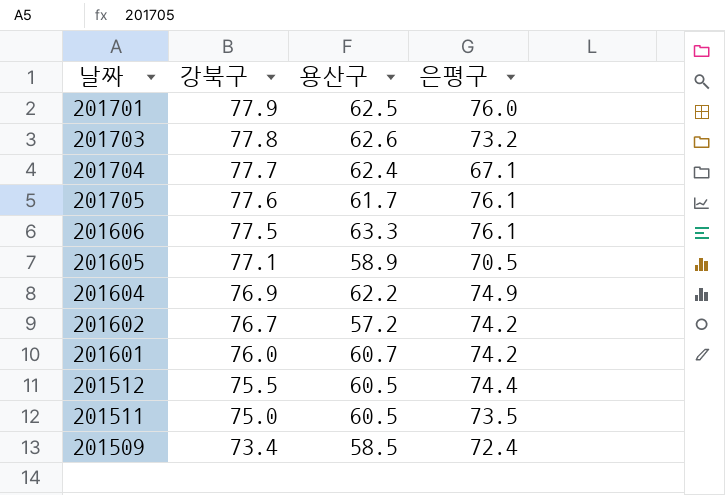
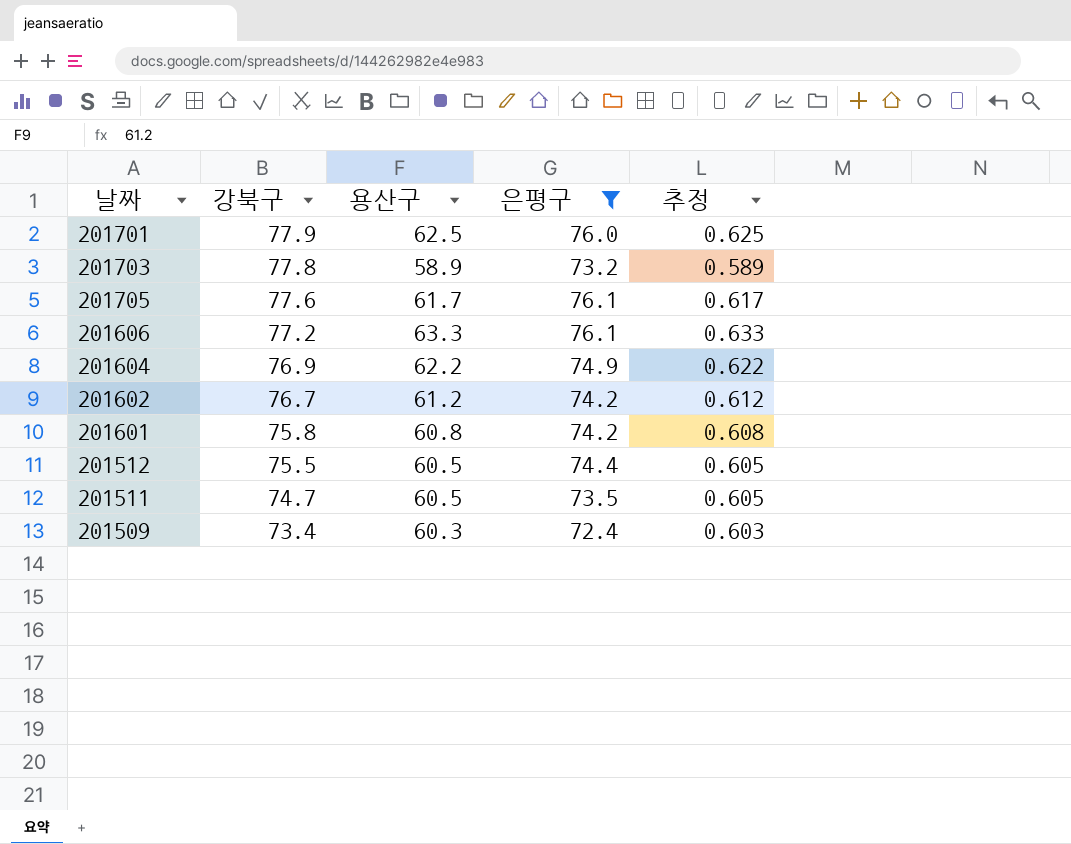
filter: none -> 은평구 >= 72.4
column 추정 | formula: none -> [용산구] * 0.01
201703 | 용산구: 62.6 -> 58.9
201606 | 강북구: 77.5 -> 77.2
201602 | 용산구: 57.2 -> 61.2
201601 | 강북구: 76.0 -> 75.8
201601 | 용산구: 60.7 -> 60.8
201511 | 강북구: 75.0 -> 74.7
201509 | 용산구: 58.5 -> 60.3

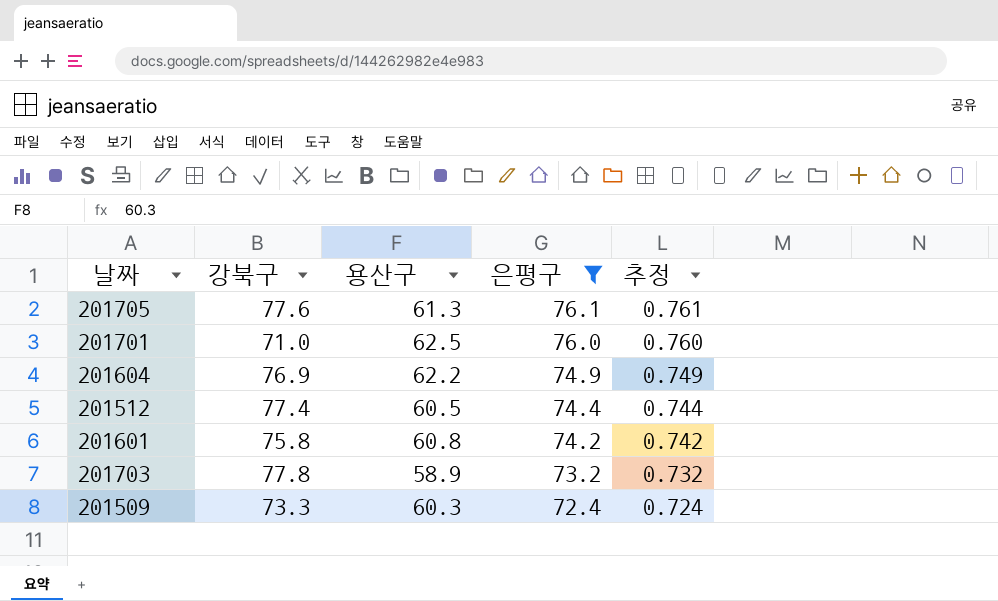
row order: 강북구 descending -> 은평구 descending
column 추정 | formula: [용산구] * 0.01 -> [은평구] * 0.01
row 201606: 77.2 | 63.3 | 76.1 | 0.633 -> none
row 201602: 76.7 | 61.2 | 74.2 | 0.612 -> none
row 201511: 74.7 | 60.5 | 73.5 | 0.605 -> none
201705 | 용산구: 61.7 -> 61.3
201701 | 강북구: 77.9 -> 71.0
201512 | 강북구: 75.5 -> 77.4
201509 | 강북구: 73.4 -> 73.3

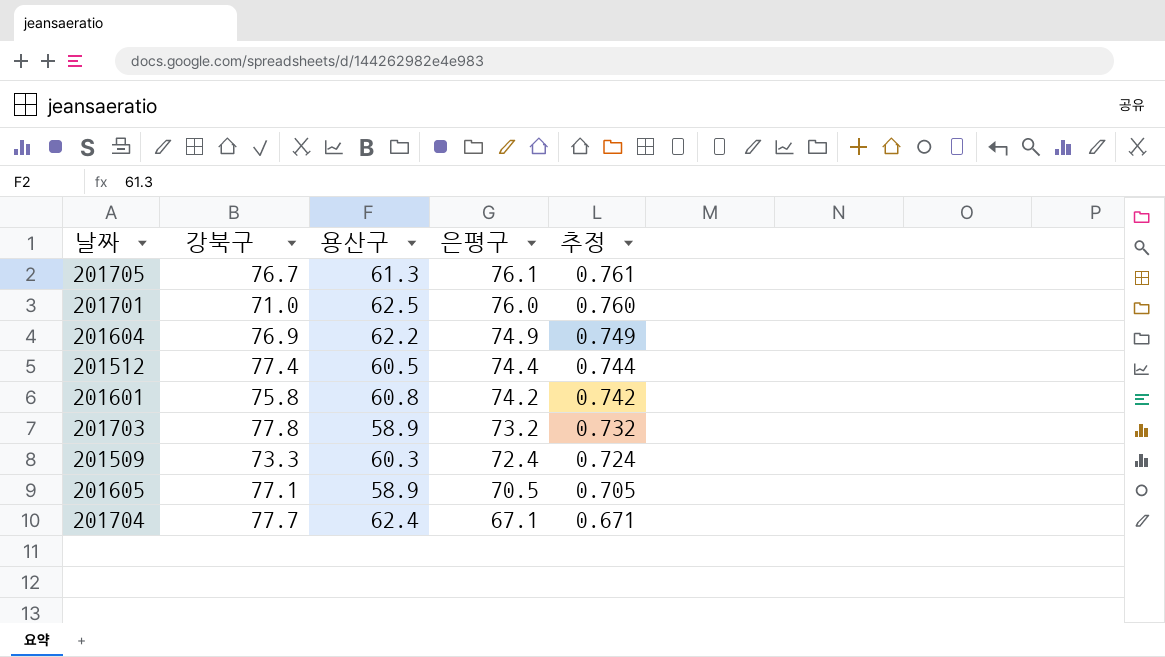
filter: 은평구 >= 72.4 -> none
201705 | 강북구: 77.6 -> 76.7

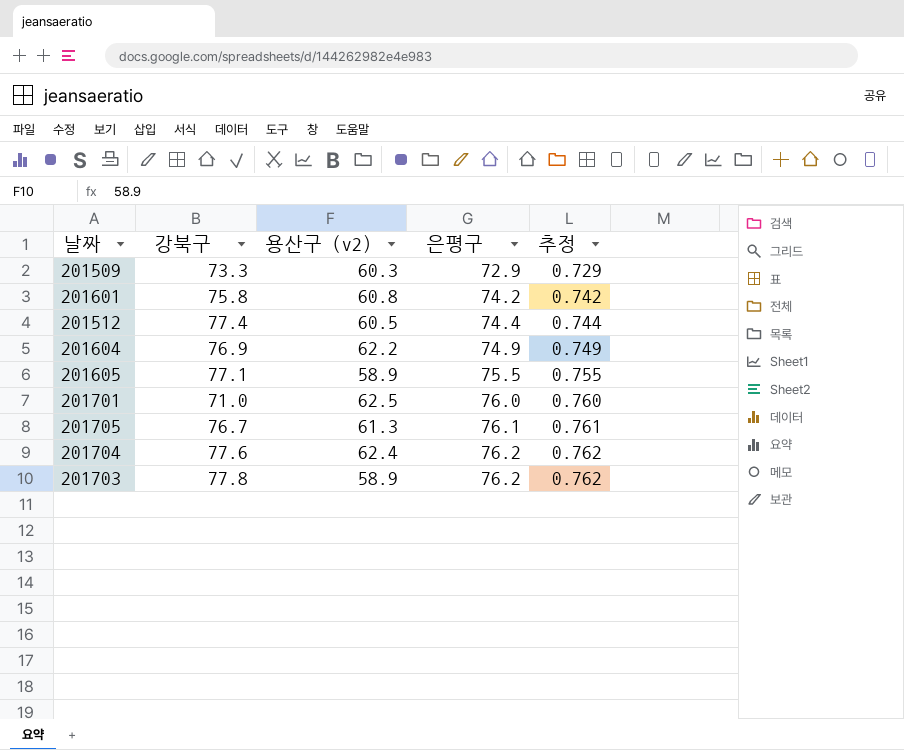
row order: 은평구 descending -> 은평구 ascending
column name: 용산구 -> 용산구 (v2)
201509 | 은평구: 72.4 -> 72.9
201509 | 추정: 0.724 -> 0.729
201605 | 은평구: 70.5 -> 75.5
201605 | 추정: 0.705 -> 0.755
201704 | 강북구: 77.7 -> 77.6
201704 | 은평구: 67.1 -> 76.2
201704 | 추정: 0.671 -> 0.762
201703 | 은평구: 73.2 -> 76.2
201703 | 추정: 0.732 -> 0.762

